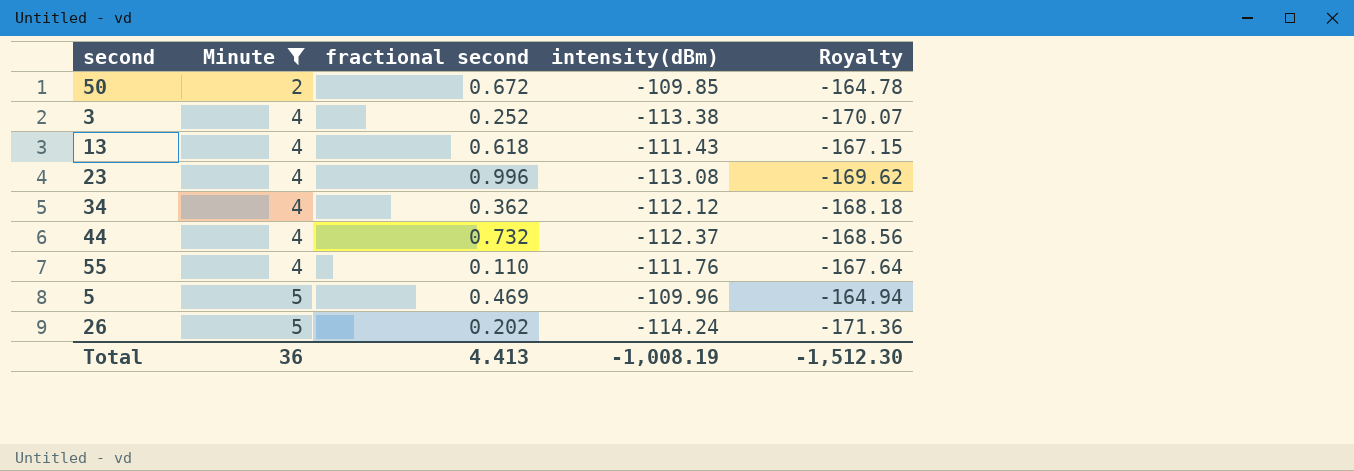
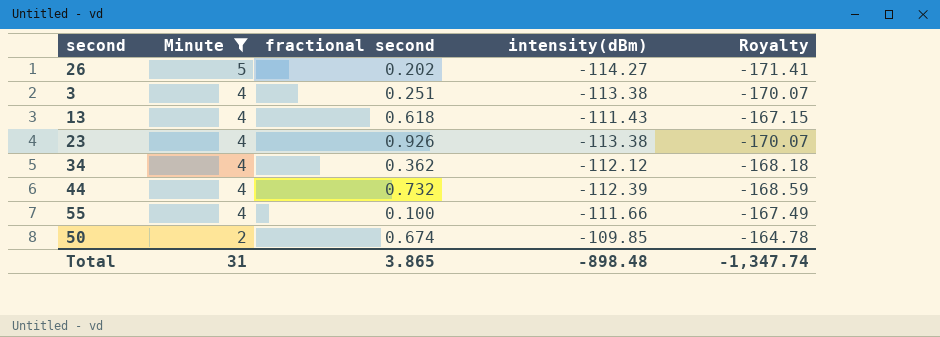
row order: Minute ascending -> Minute descending
row 5: 5 | 0.469 | -109.96 | -164.94 -> none
26 | intensity(dBm): -114.24 -> -114.27
26 | Royalty: -171.36 -> -171.41
3 | fractional second: 0.252 -> 0.251
23 | fractional second: 0.996 -> 0.926
23 | intensity(dBm): -113.08 -> -113.38
23 | Royalty: -169.62 -> -170.07
44 | intensity(dBm): -112.37 -> -112.39
44 | Royalty: -168.56 -> -168.59
55 | fractional second: 0.110 -> 0.100
55 | intensity(dBm): -111.76 -> -111.66
55 | Royalty: -167.64 -> -167.49
50 | fractional second: 0.672 -> 0.674
Total | Minute: 36 -> 31
Total | fractional second: 4.413 -> 3.865
Total | intensity(dBm): -1,008.19 -> -898.48
Total | Royalty: -1,512.30 -> -1,347.74

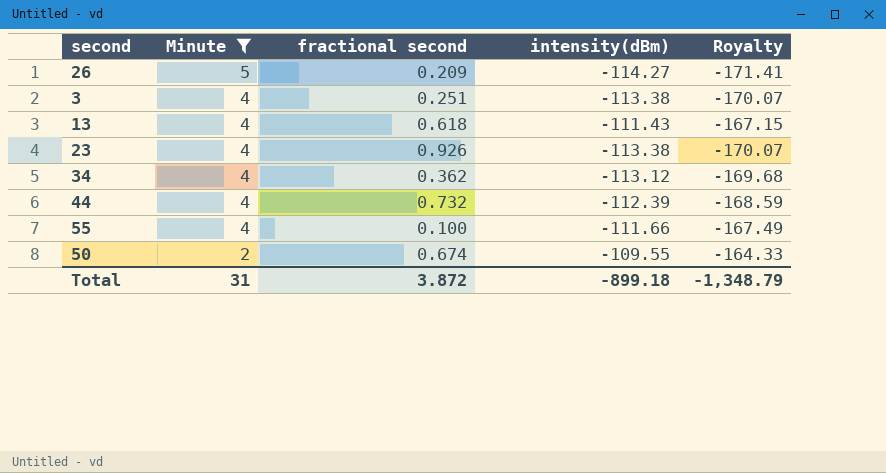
26 | fractional second: 0.202 -> 0.209
34 | intensity(dBm): -112.12 -> -113.12
34 | Royalty: -168.18 -> -169.68
50 | intensity(dBm): -109.85 -> -109.55
50 | Royalty: -164.78 -> -164.33
Total | fractional second: 3.865 -> 3.872
Total | intensity(dBm): -898.48 -> -899.18
Total | Royalty: -1,347.74 -> -1,348.79

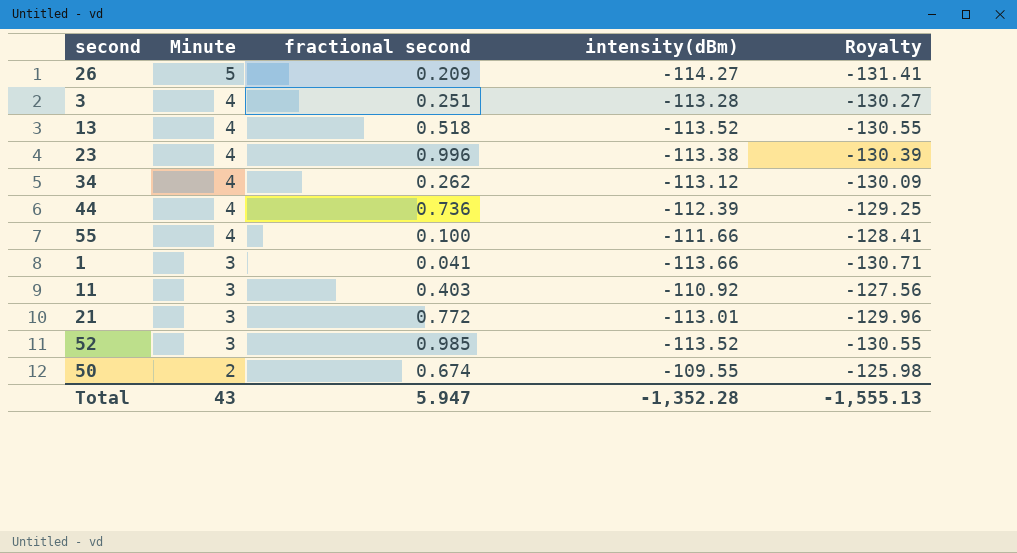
filter: Minute != 3 -> none
column Royalty | formula: [intensity(dBm)] * 1.5 -> [intensity(dBm)] * 1.15
3 | intensity(dBm): -113.38 -> -113.28
13 | fractional second: 0.618 -> 0.518
13 | intensity(dBm): -111.43 -> -113.52
23 | fractional second: 0.926 -> 0.996
34 | fractional second: 0.362 -> 0.262
44 | fractional second: 0.732 -> 0.736
Total | Minute: 31 -> 43
Total | fractional second: 3.872 -> 5.947
Total | intensity(dBm): -899.18 -> -1,352.28
Total | Royalty: -1,348.79 -> -1,555.13

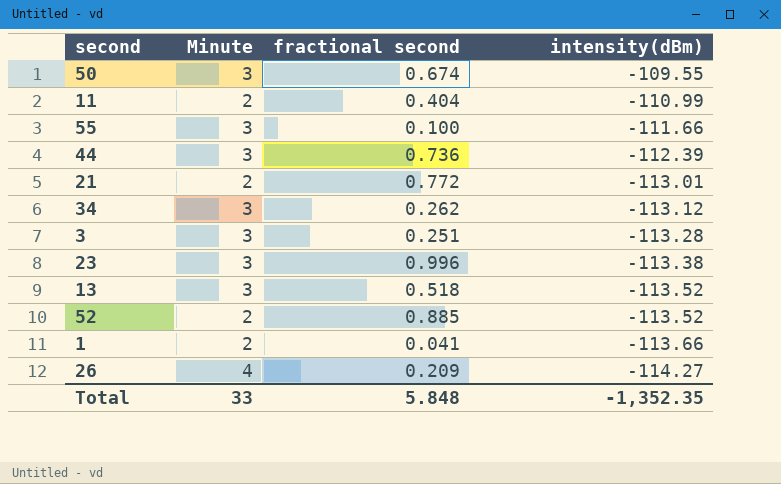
row order: Minute descending -> intensity(dBm) descending
column Royalty | formula: [intensity(dBm)] * 1.15 -> none
50 | Minute: 2 -> 3
11 | Minute: 3 -> 2
11 | fractional second: 0.403 -> 0.404
11 | intensity(dBm): -110.92 -> -110.99
55 | Minute: 4 -> 3
44 | Minute: 4 -> 3
21 | Minute: 3 -> 2
34 | Minute: 4 -> 3
3 | Minute: 4 -> 3
23 | Minute: 4 -> 3
13 | Minute: 4 -> 3
52 | Minute: 3 -> 2
52 | fractional second: 0.985 -> 0.885
1 | Minute: 3 -> 2
26 | Minute: 5 -> 4
Total | Minute: 43 -> 33
Total | fractional second: 5.947 -> 5.848
Total | intensity(dBm): -1,352.28 -> -1,352.35

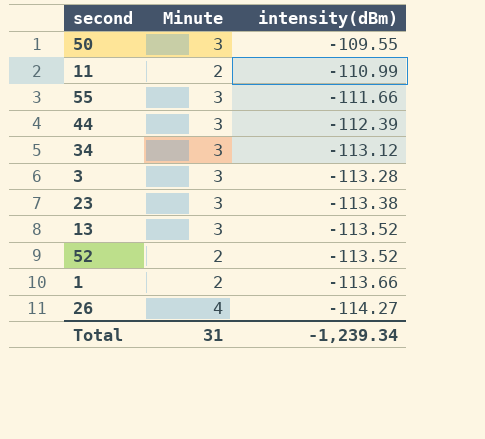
column fractional second | position: 3 -> none
row 21: 2 | 0.772 | -113.01 -> none
Total | Minute: 33 -> 31
Total | intensity(dBm): -1,352.35 -> -1,239.34

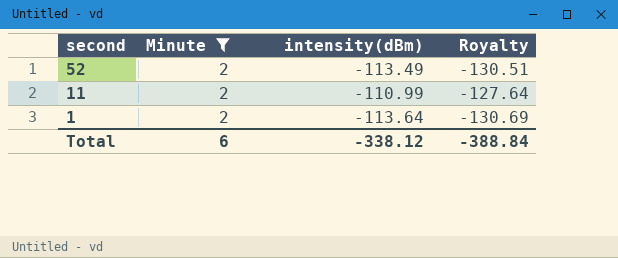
filter: none -> Minute = 2
row order: intensity(dBm) descending -> second descending
column Royalty | formula: none -> [intensity(dBm)] * 1.15
52 | intensity(dBm): -113.52 -> -113.49
1 | intensity(dBm): -113.66 -> -113.64
Total | Minute: 31 -> 6
Total | intensity(dBm): -1,239.34 -> -338.12

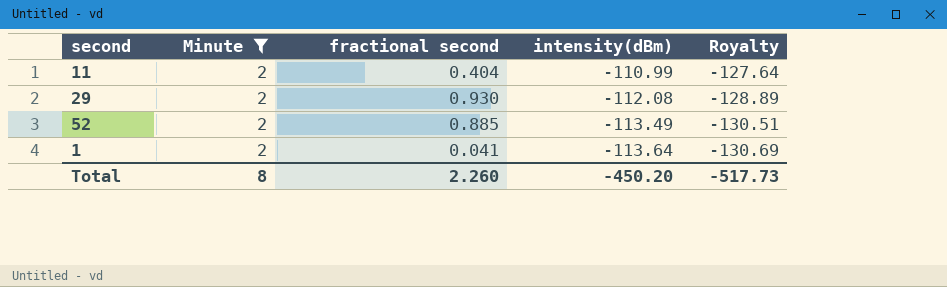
row order: second descending -> intensity(dBm) descending
column fractional second | position: none -> 3
row 29: none -> 2 | 0.930 | -112.08 | -128.89
Total | Minute: 6 -> 8
Total | intensity(dBm): -338.12 -> -450.20
Total | Royalty: -388.84 -> -517.73

